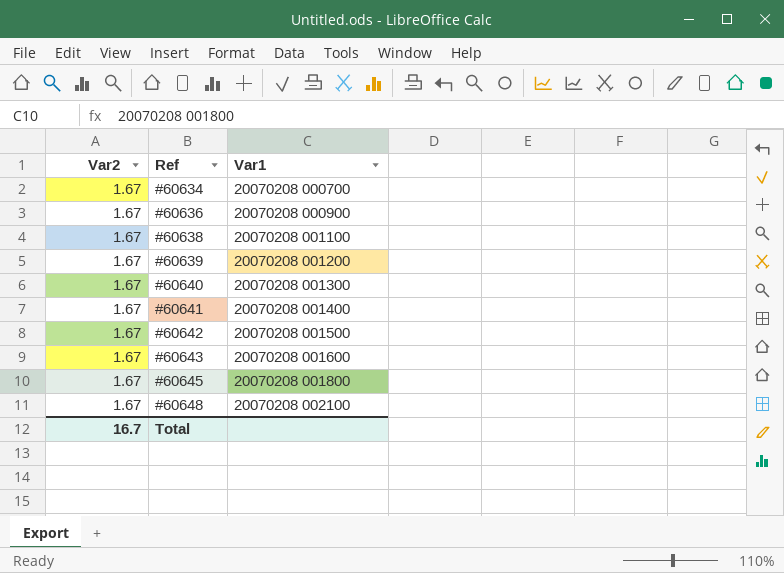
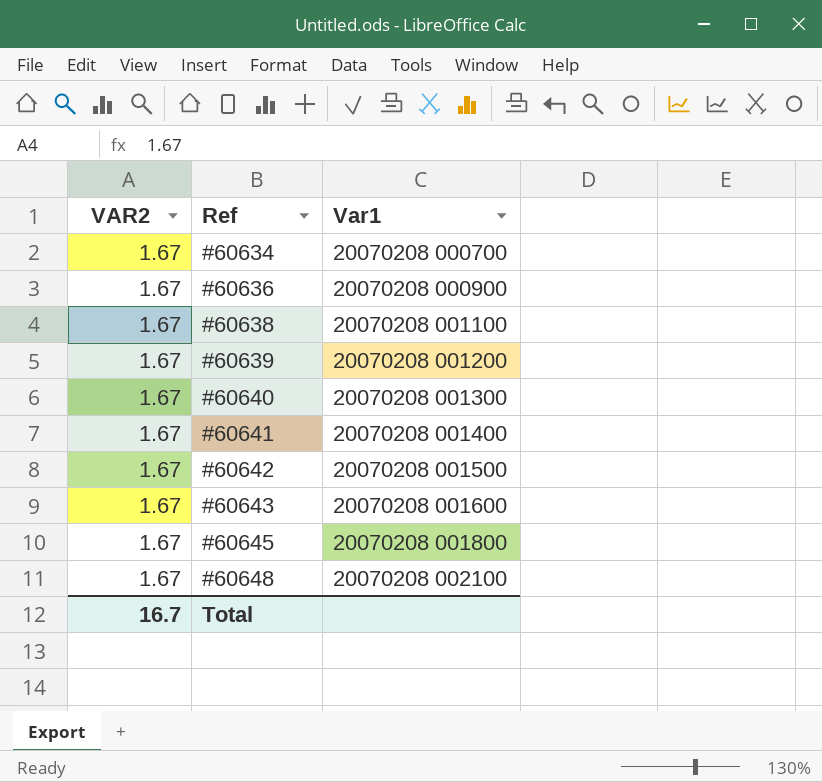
column name: Var2 -> VAR2

